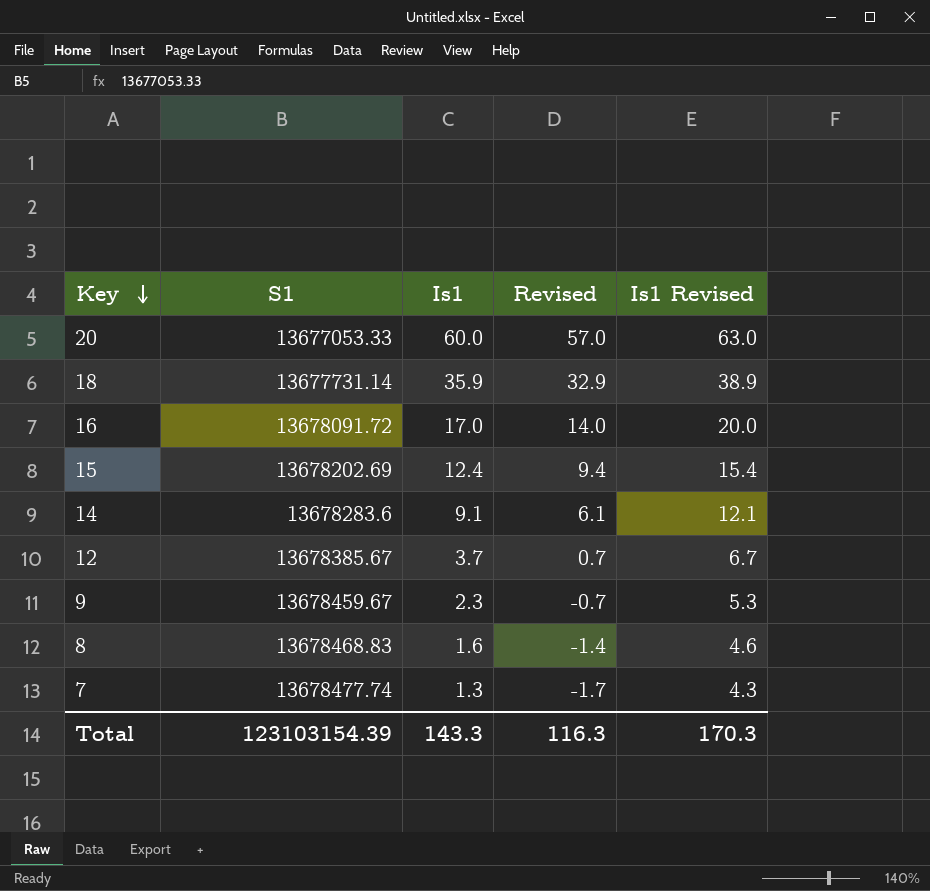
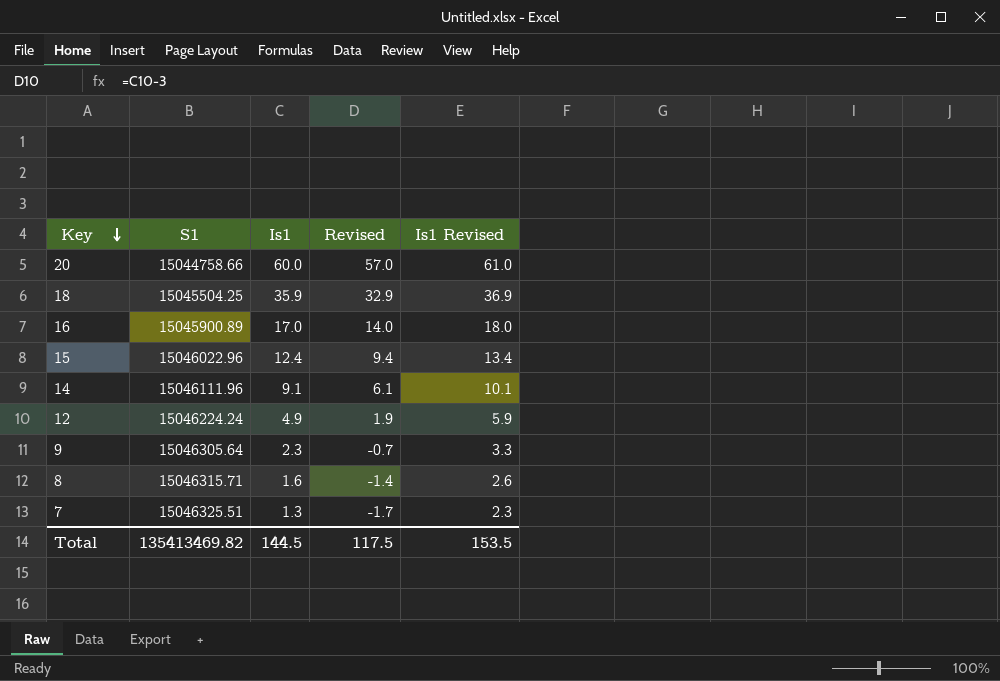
column Is1 Revised | formula: [Is1] + 3 -> [Is1] + 1
20 | S1: 13677053.33 -> 15044758.66
18 | S1: 13677731.14 -> 15045504.25
16 | S1: 13678091.72 -> 15045900.89
15 | S1: 13678202.69 -> 15046022.96
14 | S1: 13678283.6 -> 15046111.96
12 | S1: 13678385.67 -> 15046224.24
12 | Is1: 3.7 -> 4.9
12 | Revised: 0.7 -> 1.9
9 | S1: 13678459.67 -> 15046305.64
8 | S1: 13678468.83 -> 15046315.71
7 | S1: 13678477.74 -> 15046325.51
Total | S1: 123103154.39 -> 135413469.82
Total | Is1: 143.3 -> 144.5
Total | Revised: 116.3 -> 117.5
Total | Is1 Revised: 170.3 -> 153.5

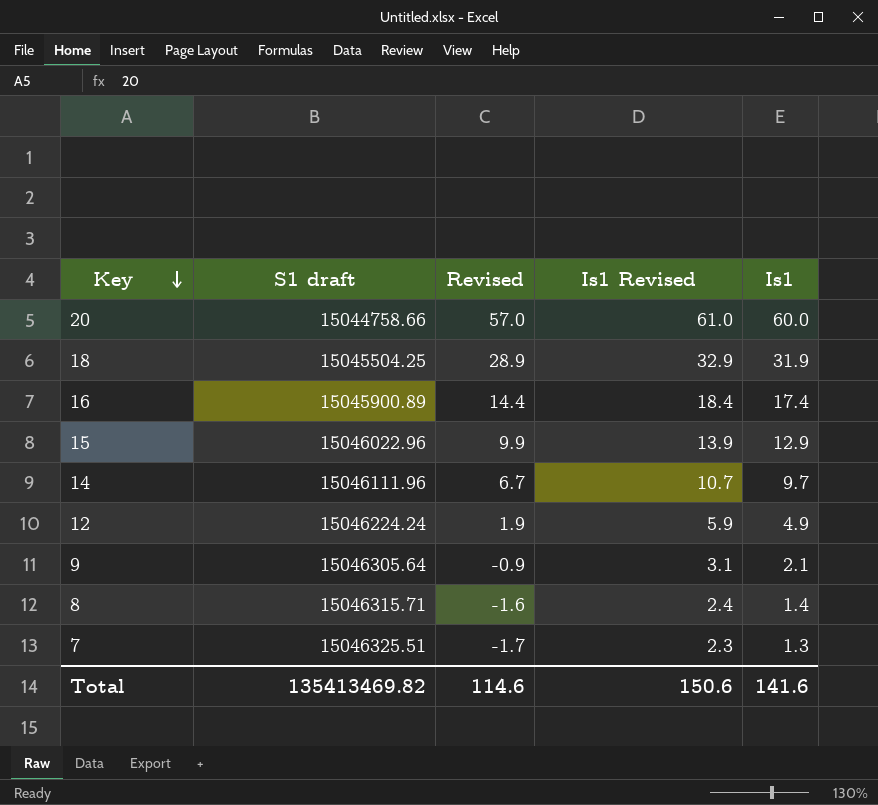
column name: S1 -> S1 draft
column Is1 | position: 3 -> 5
18 | Revised: 32.9 -> 28.9
18 | Is1 Revised: 36.9 -> 32.9
18 | Is1: 35.9 -> 31.9
16 | Revised: 14.0 -> 14.4
16 | Is1 Revised: 18.0 -> 18.4
16 | Is1: 17.0 -> 17.4
15 | Revised: 9.4 -> 9.9
15 | Is1 Revised: 13.4 -> 13.9
15 | Is1: 12.4 -> 12.9
14 | Revised: 6.1 -> 6.7
14 | Is1 Revised: 10.1 -> 10.7
14 | Is1: 9.1 -> 9.7
9 | Revised: -0.7 -> -0.9
9 | Is1 Revised: 3.3 -> 3.1
9 | Is1: 2.3 -> 2.1
8 | Revised: -1.4 -> -1.6
8 | Is1 Revised: 2.6 -> 2.4
8 | Is1: 1.6 -> 1.4
Total | Revised: 117.5 -> 114.6
Total | Is1 Revised: 153.5 -> 150.6
Total | Is1: 144.5 -> 141.6

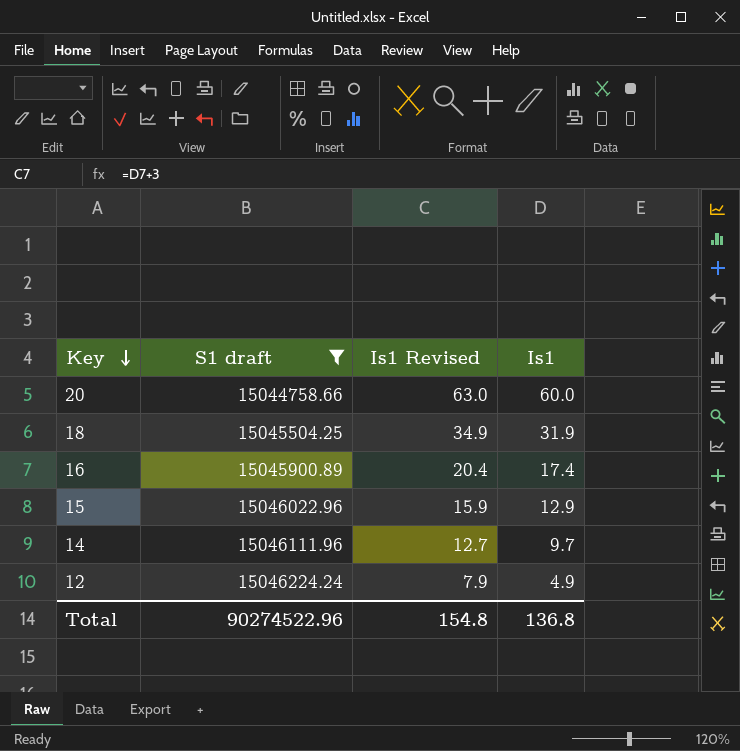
filter: none -> S1 draft <= 15046224.24
column Revised | formula: [Is1] - 3 -> none
column Is1 Revised | formula: [Is1] + 1 -> [Is1] + 3
Total | S1 draft: 135413469.82 -> 90274522.96
Total | Is1 Revised: 150.6 -> 154.8
Total | Is1: 141.6 -> 136.8

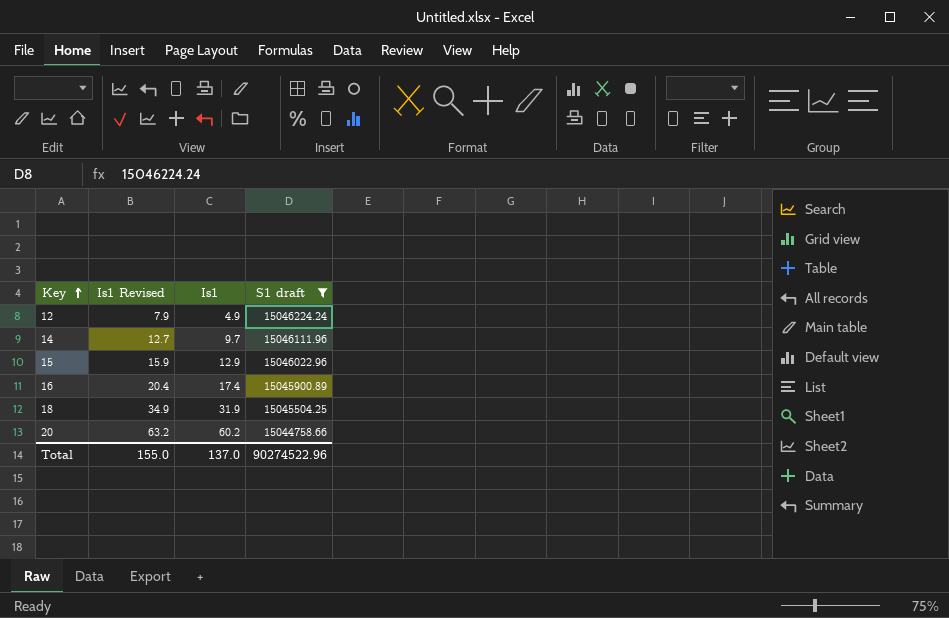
row order: Key descending -> Key ascending
column S1 draft | position: 2 -> 4
20 | Is1 Revised: 63.0 -> 63.2
20 | Is1: 60.0 -> 60.2
Total | Is1 Revised: 154.8 -> 155.0
Total | Is1: 136.8 -> 137.0

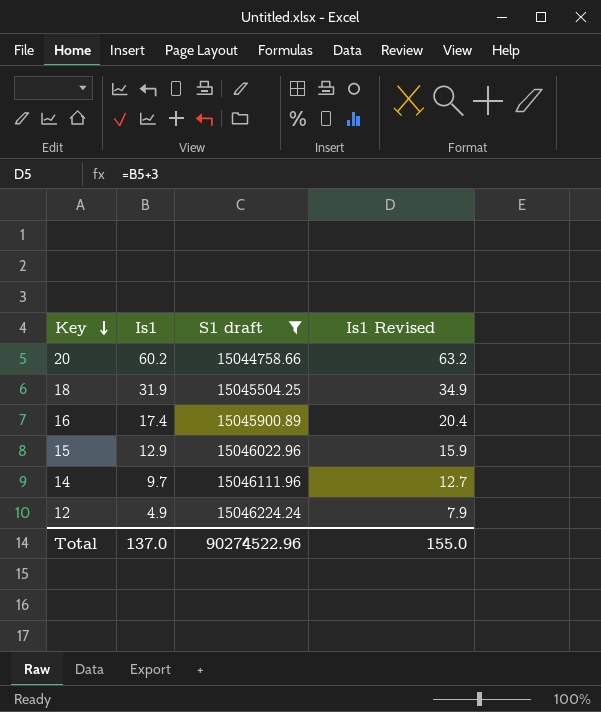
row order: Key ascending -> Key descending
column Is1 Revised | position: 2 -> 4

